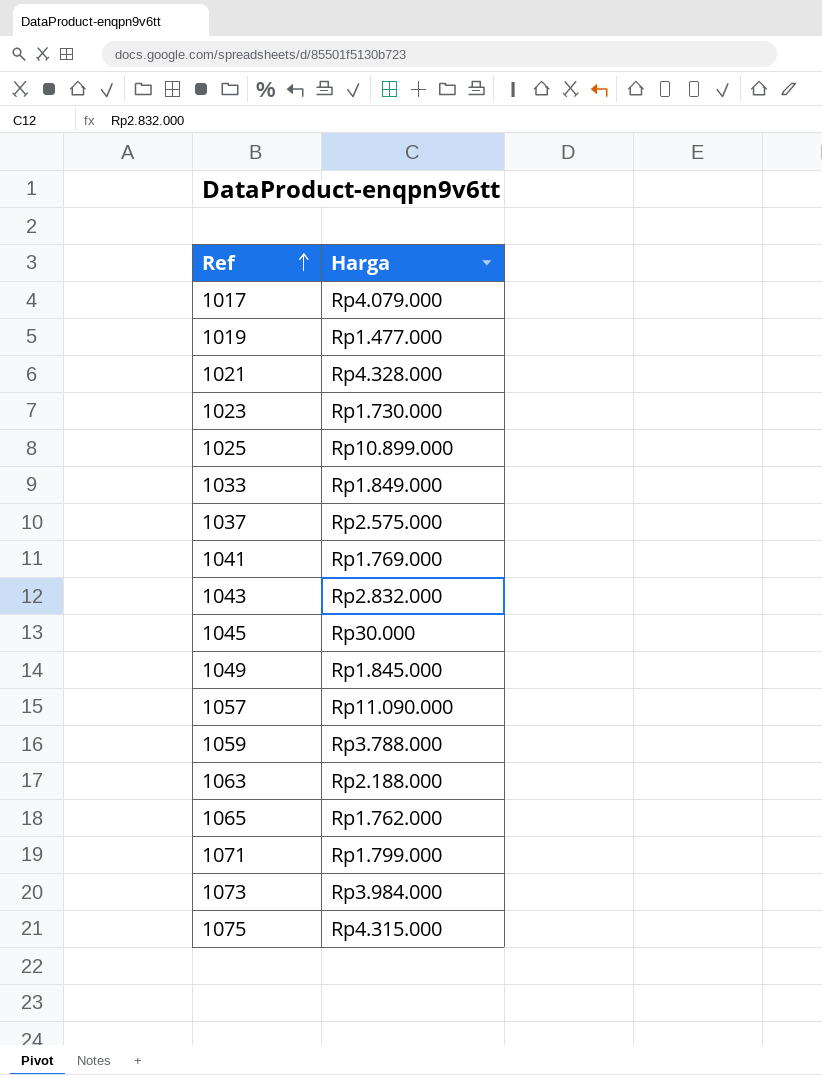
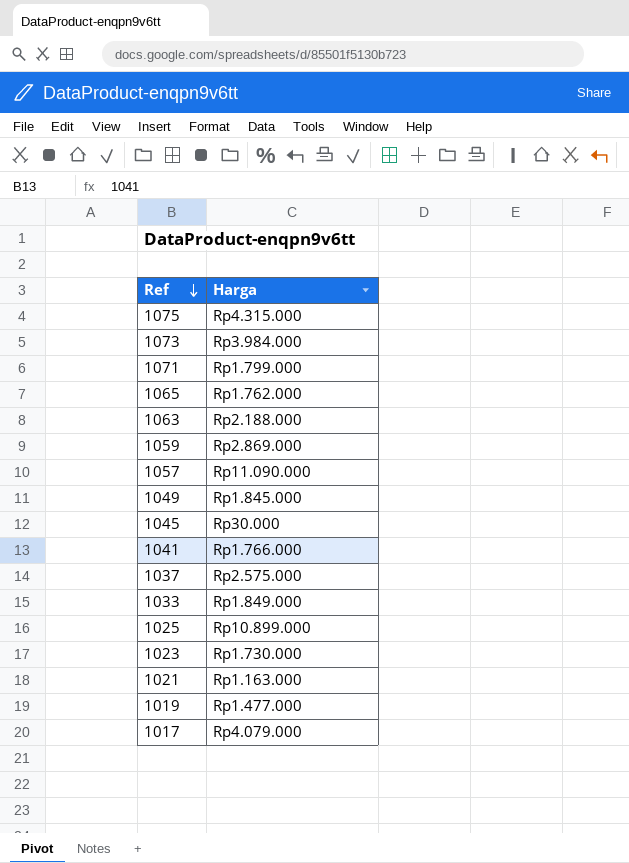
row order: Ref ascending -> Ref descending
row 1043: Rp2.832.000 -> none
1059 | Harga: Rp3.788.000 -> Rp2.869.000
1041 | Harga: Rp1.769.000 -> Rp1.766.000
1021 | Harga: Rp4.328.000 -> Rp1.163.000

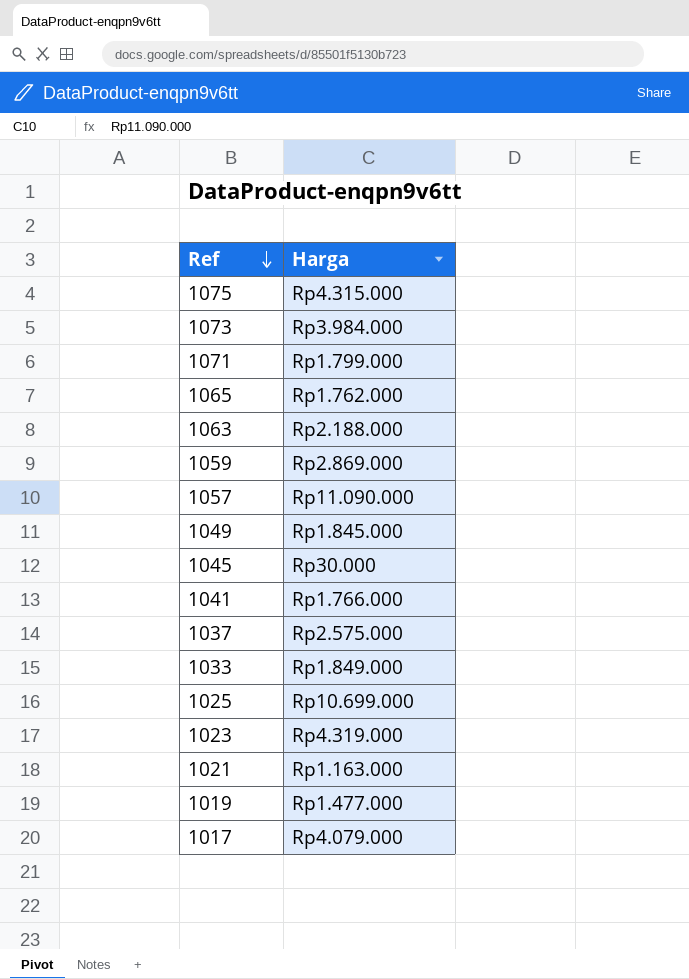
1025 | Harga: Rp10.899.000 -> Rp10.699.000
1023 | Harga: Rp1.730.000 -> Rp4.319.000

